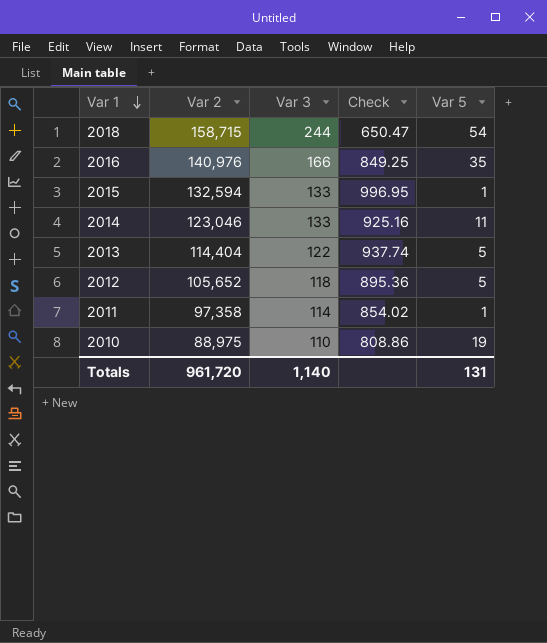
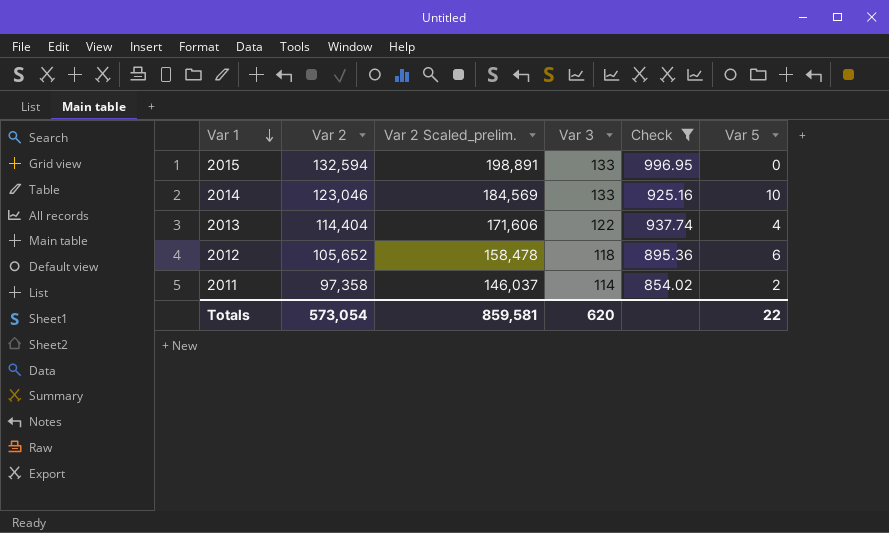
filter: none -> Check >= 854.02
column Var 2 Scaled_prelim. | formula: none -> [Var 2] * 1.5
2015 | Var 5: 1 -> 0
2014 | Var 5: 11 -> 10
2013 | Var 5: 5 -> 4
2012 | Var 5: 5 -> 6
2011 | Var 5: 1 -> 2
Totals | Var 2: 961,720 -> 573,054
Totals | Var 3: 1,140 -> 620
Totals | Var 5: 131 -> 22

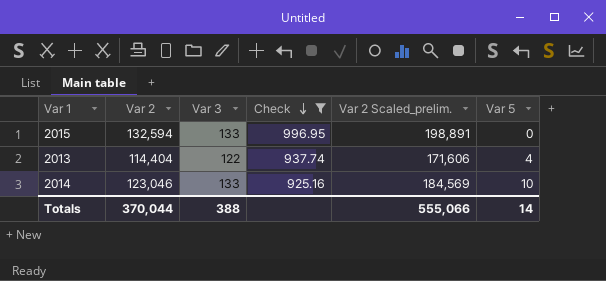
row order: Var 1 descending -> Check descending
column Var 2 Scaled_prelim. | position: 3 -> 5
row 2012: 105,652 | 158,478 | 118 | 895.36 | 6 -> none
row 2011: 97,358 | 146,037 | 114 | 854.02 | 2 -> none
Totals | Var 2: 573,054 -> 370,044
Totals | Var 3: 620 -> 388
Totals | Var 2 Scaled_prelim.: 859,581 -> 555,066
Totals | Var 5: 22 -> 14

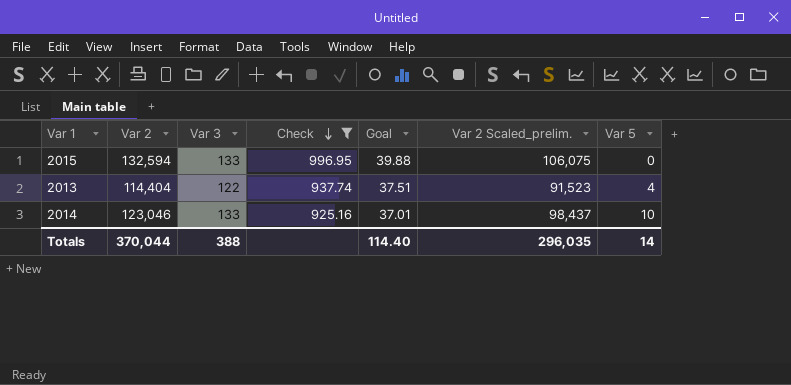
column Goal | formula: none -> [Check] * 0.04
column Var 2 Scaled_prelim. | formula: [Var 2] * 1.5 -> [Var 2] * 0.8
Totals | Var 2 Scaled_prelim.: 555,066 -> 296,035

